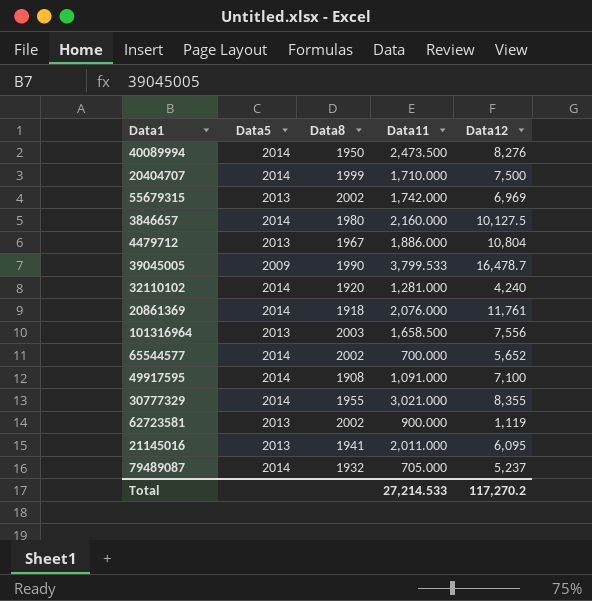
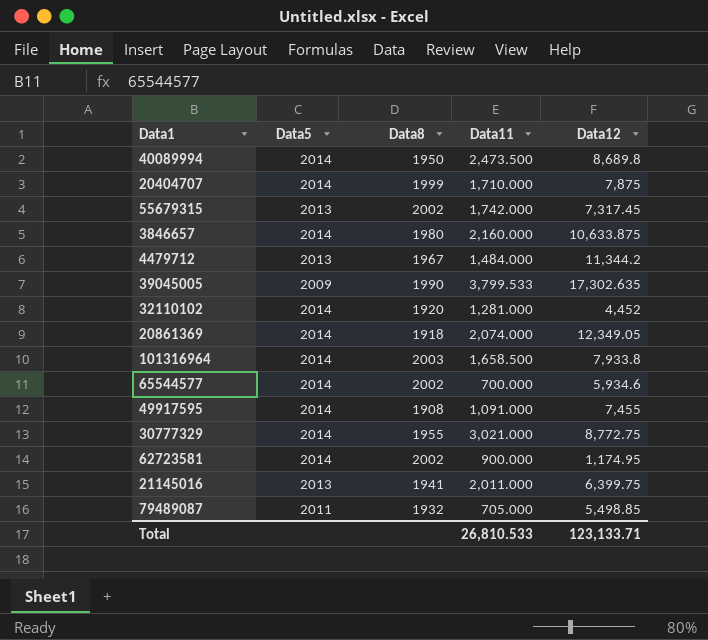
40089994 | Data12: 8,276 -> 8,689.8
20404707 | Data12: 7,500 -> 7,875
55679315 | Data12: 6,969 -> 7,317.45
3846657 | Data12: 10,127.5 -> 10,633.875
4479712 | Data11: 1,886.000 -> 1,484.000
4479712 | Data12: 10,804 -> 11,344.2
39045005 | Data12: 16,478.7 -> 17,302.635
32110102 | Data12: 4,240 -> 4,452
20861369 | Data11: 2,076.000 -> 2,074.000
20861369 | Data12: 11,761 -> 12,349.05
101316964 | Data5: 2013 -> 2014
101316964 | Data12: 7,556 -> 7,933.8
65544577 | Data12: 5,652 -> 5,934.6
49917595 | Data12: 7,100 -> 7,455
30777329 | Data12: 8,355 -> 8,772.75
62723581 | Data5: 2013 -> 2014
62723581 | Data12: 1,119 -> 1,174.95
21145016 | Data12: 6,095 -> 6,399.75
79489087 | Data5: 2014 -> 2011
79489087 | Data12: 5,237 -> 5,498.85
Total | Data11: 27,214.533 -> 26,810.533
Total | Data12: 117,270.2 -> 123,133.71

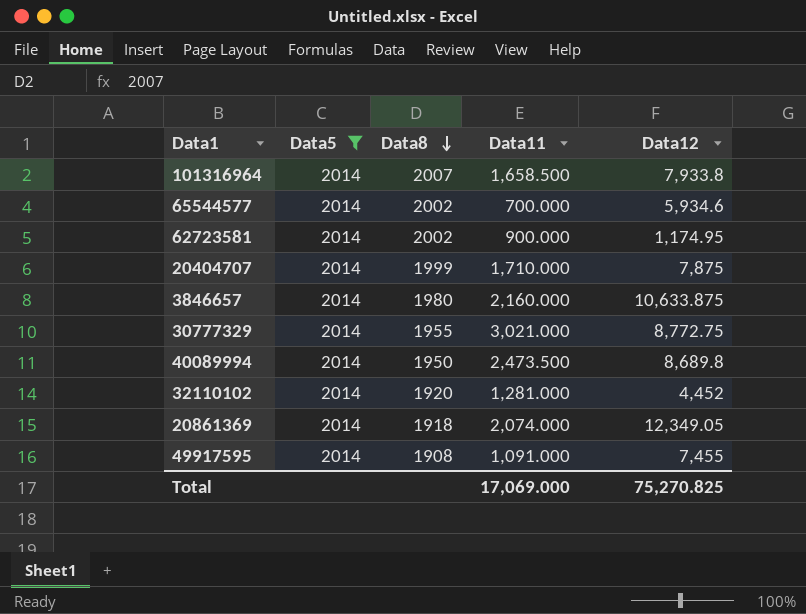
filter: none -> Data5 = 2014
row order: none -> Data8 descending
101316964 | Data8: 2003 -> 2007
Total | Data11: 26,810.533 -> 17,069.000
Total | Data12: 123,133.71 -> 75,270.825

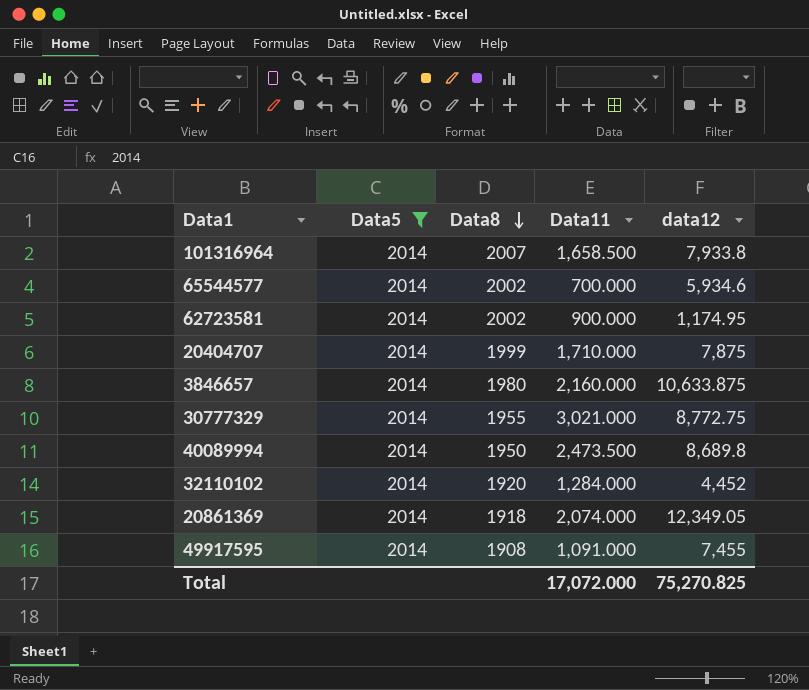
column name: Data12 -> data12
32110102 | Data11: 1,281.000 -> 1,284.000
Total | Data11: 17,069.000 -> 17,072.000

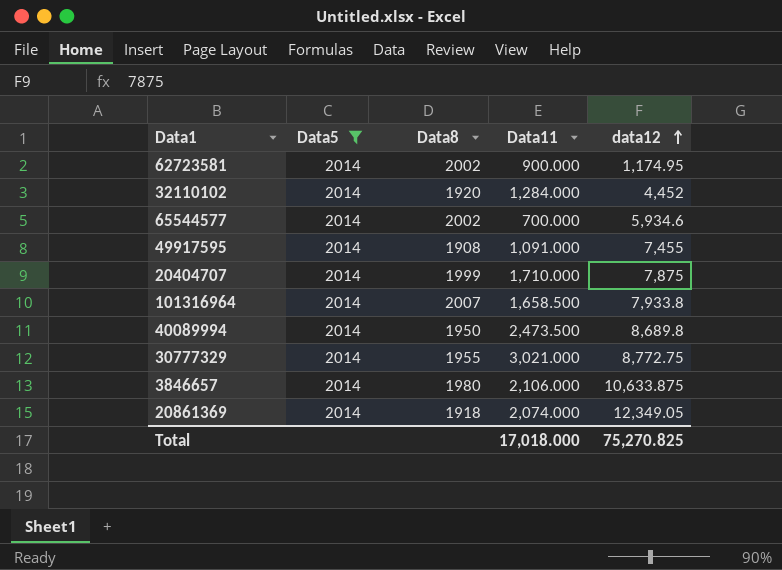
row order: Data8 descending -> data12 ascending
3846657 | Data11: 2,160.000 -> 2,106.000
Total | Data11: 17,072.000 -> 17,018.000

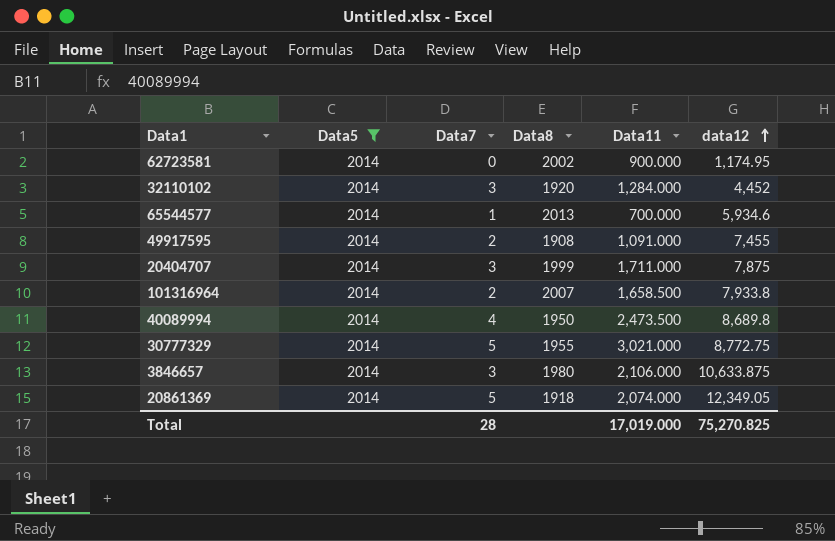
column Data7 | position: none -> 3
65544577 | Data8: 2002 -> 2013
20404707 | Data11: 1,710.000 -> 1,711.000
Total | Data11: 17,018.000 -> 17,019.000

